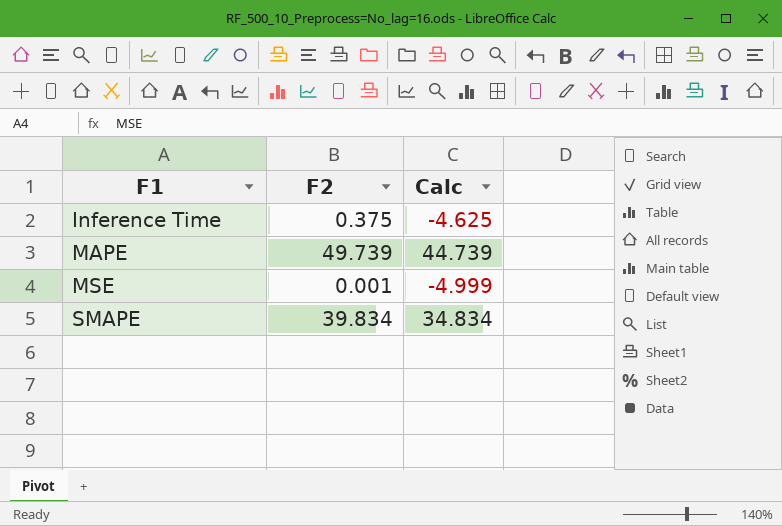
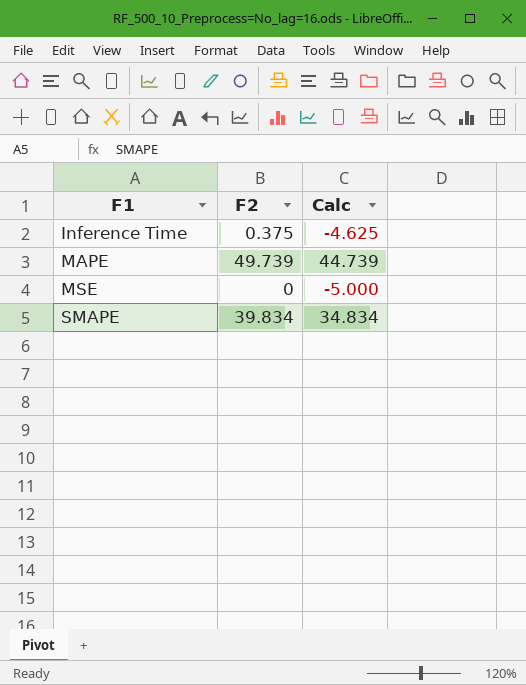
MSE | F2: 0.001 -> 0
MSE | Calc: -4.999 -> -5.000

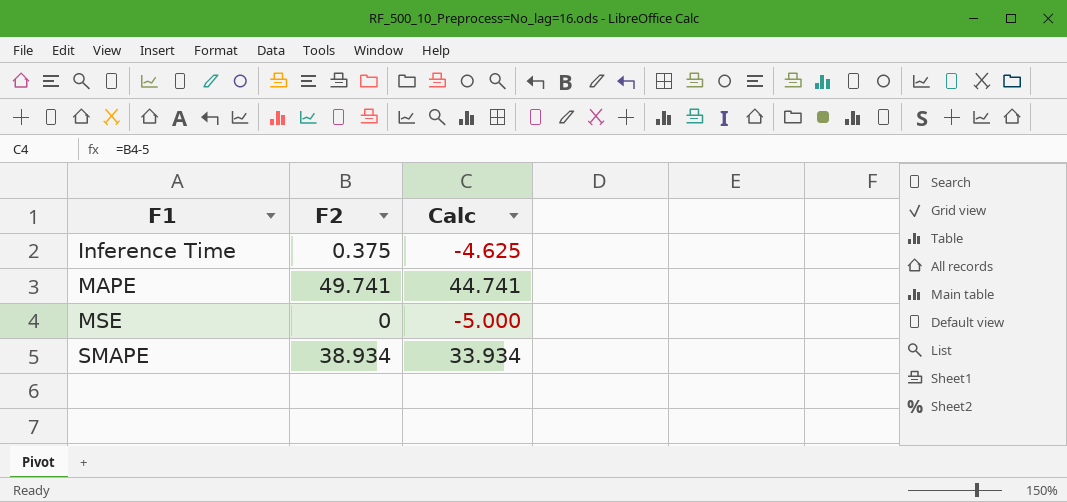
MAPE | F2: 49.739 -> 49.741
MAPE | Calc: 44.739 -> 44.741
SMAPE | F2: 39.834 -> 38.934
SMAPE | Calc: 34.834 -> 33.934

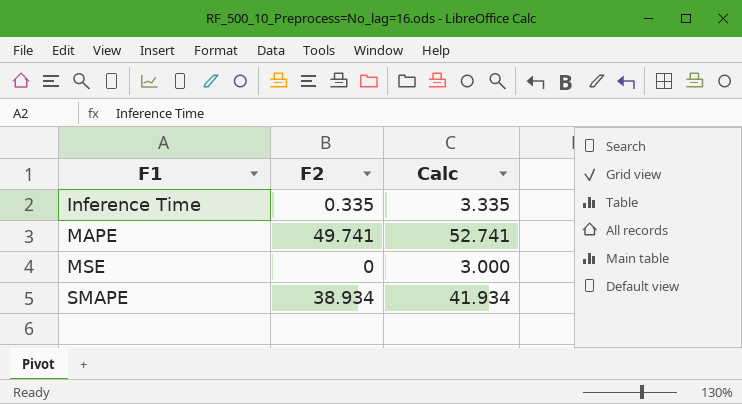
column Calc | formula: [F2] - 5 -> [F2] + 3
Inference Time | F2: 0.375 -> 0.335

